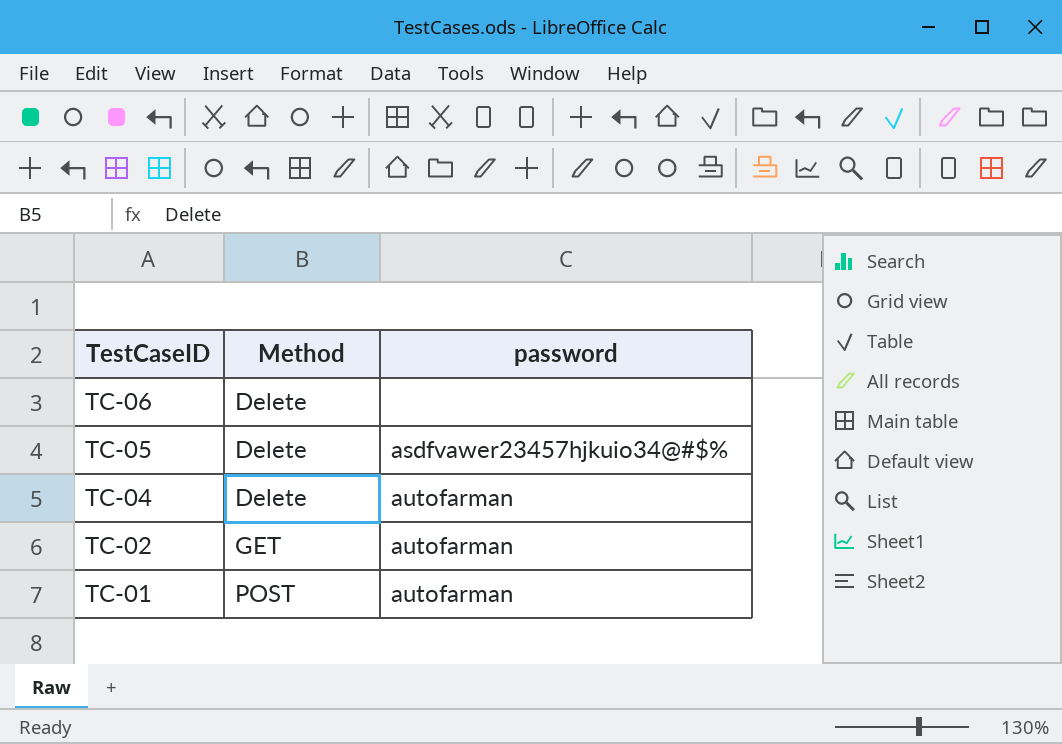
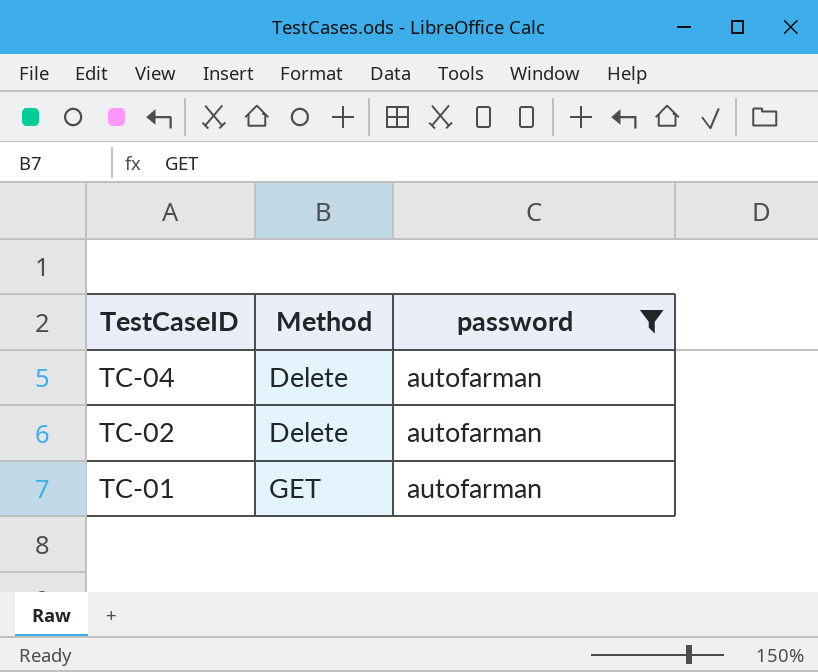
filter: none -> password = autofarman
TC-02 | Method: GET -> Delete
TC-01 | Method: POST -> GET

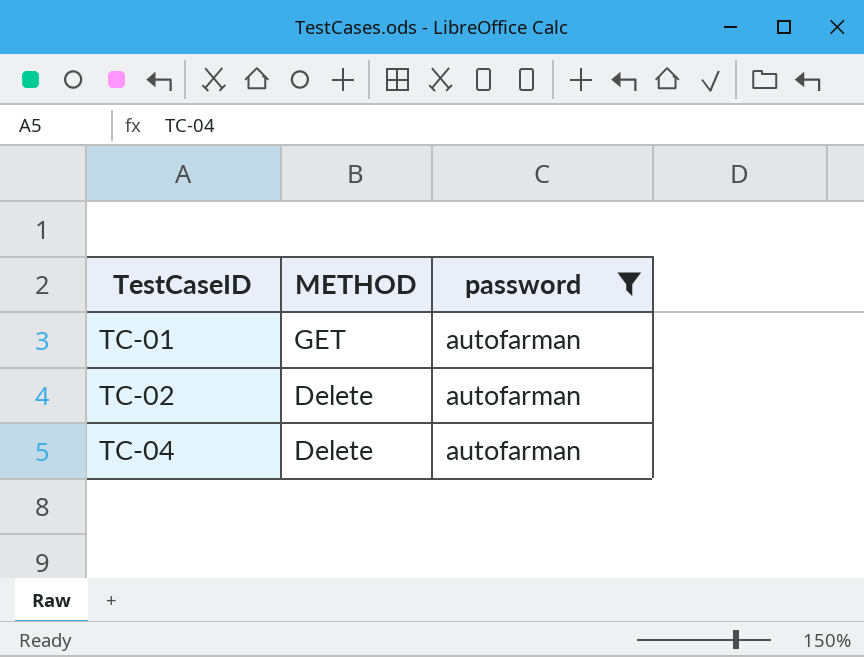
row order: TestCaseID descending -> TestCaseID ascending
column name: Method -> METHOD

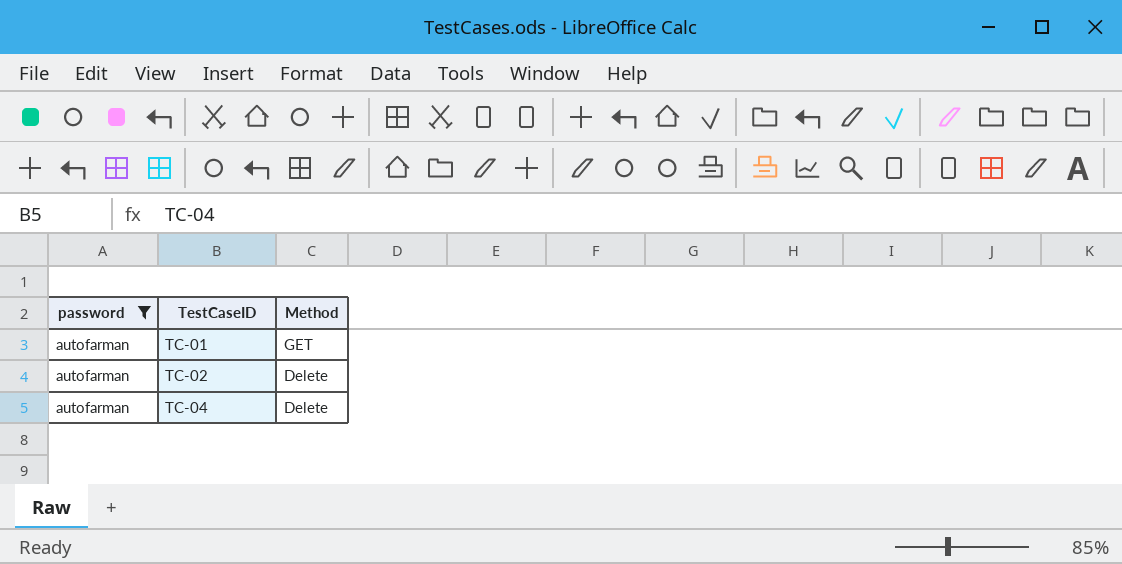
column password | position: 3 -> 1
column name: METHOD -> Method

